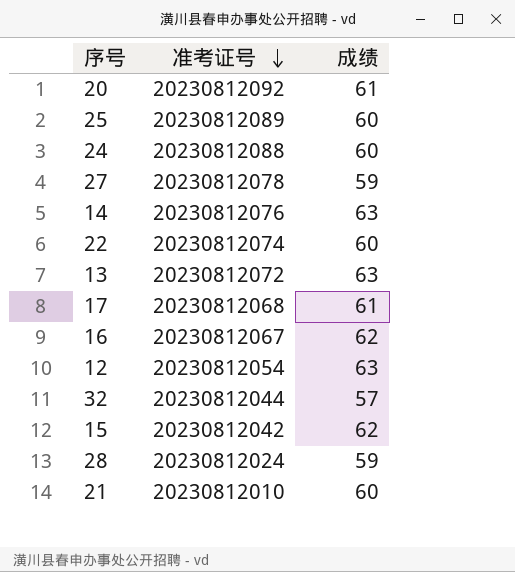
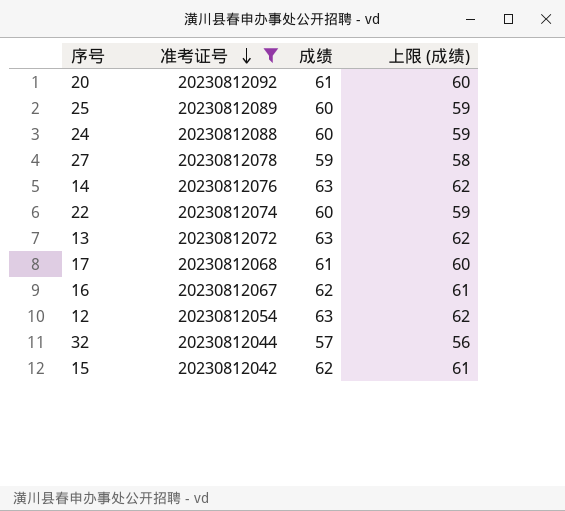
filter: none -> 准考证号 >= 20230812042
column 上限 (成绩) | formula: none -> [成绩] - 1

